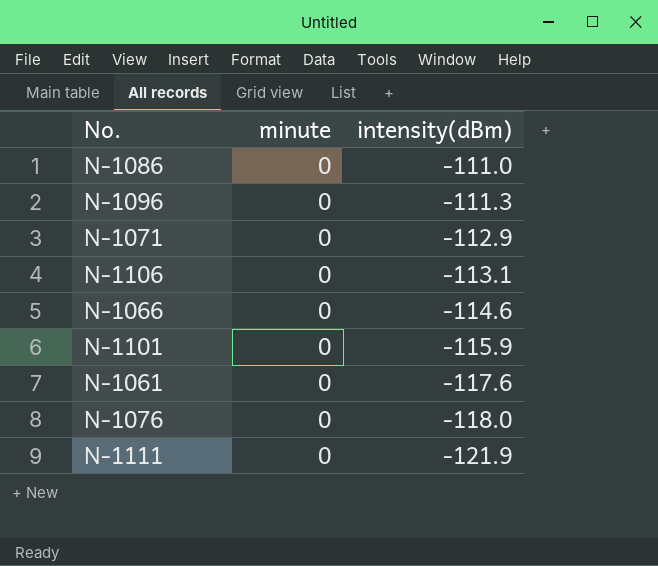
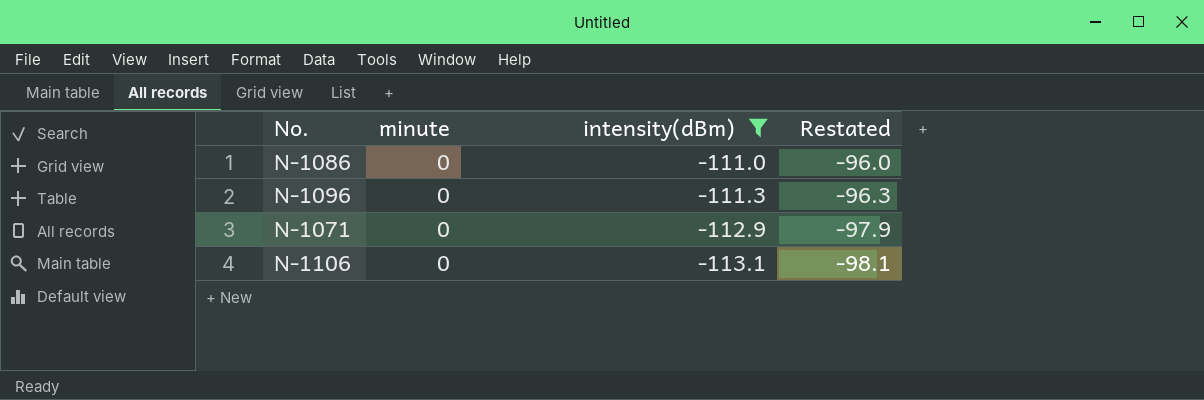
filter: none -> intensity(dBm) >= -113.1
column Restated | formula: none -> [intensity(dBm)] + 15

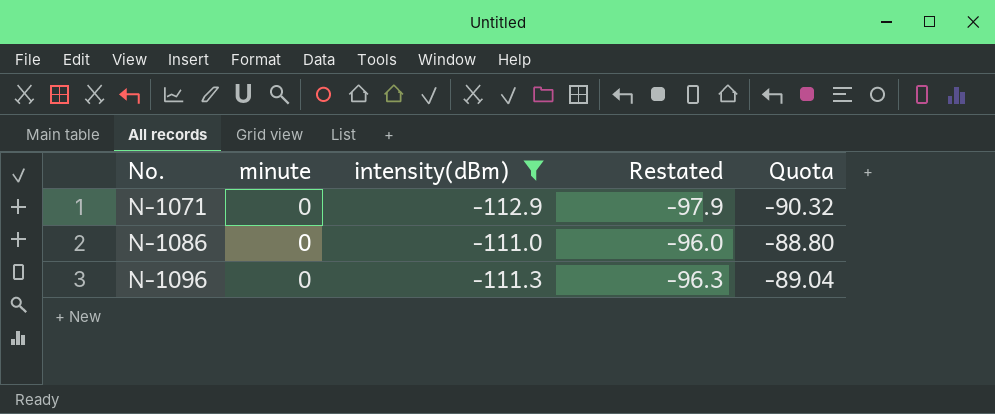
row order: intensity(dBm) descending -> No. ascending
column Quota | formula: none -> [intensity(dBm)] * 0.8
row N-1106: 0 | -113.1 | -98.1 -> none

